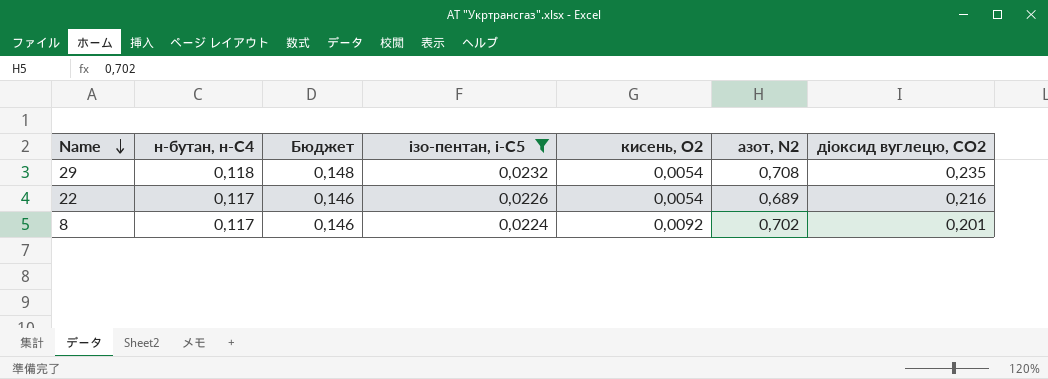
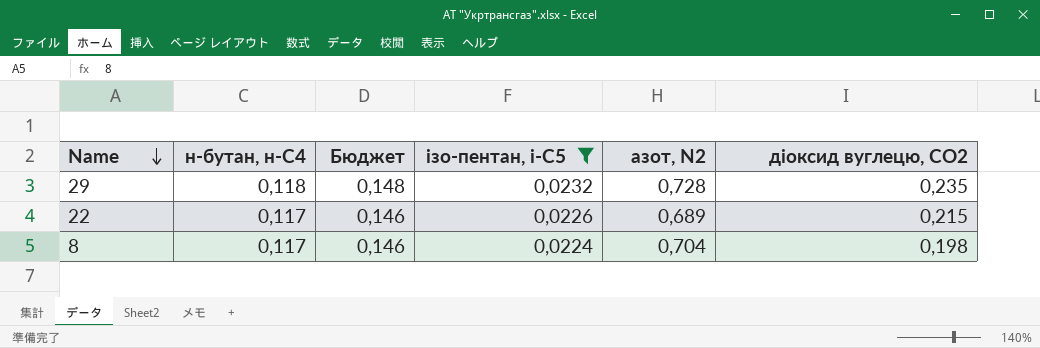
column кисень, О2 | position: 5 -> none
29 | азот, N2: 0,708 -> 0,728
22 | діоксид вуглецю, CО2: 0,216 -> 0,215
8 | азот, N2: 0,702 -> 0,704
8 | діоксид вуглецю, CО2: 0,201 -> 0,198

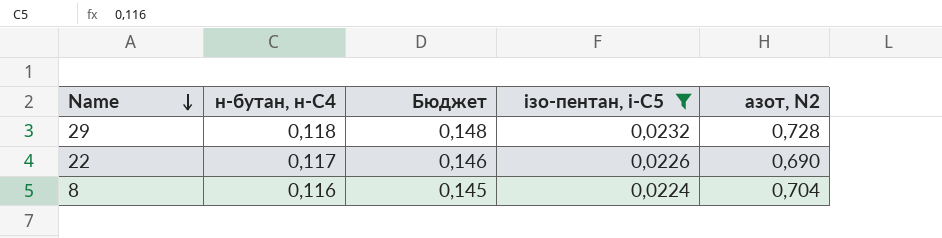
column діоксид вуглецю, CО2 | position: 6 -> none
22 | азот, N2: 0,689 -> 0,690
8 | н-бутан, н-С4: 0,117 -> 0,116
8 | Бюджет: 0,146 -> 0,145

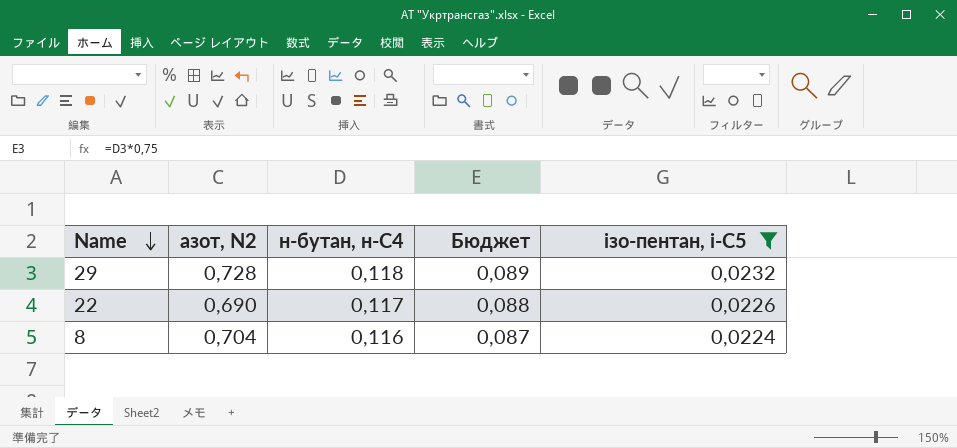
column азот, N2 | position: 5 -> 2
column Бюджет | formula: [н-бутан, н-С4] * 1,25 -> [н-бутан, н-С4] * 0,75

